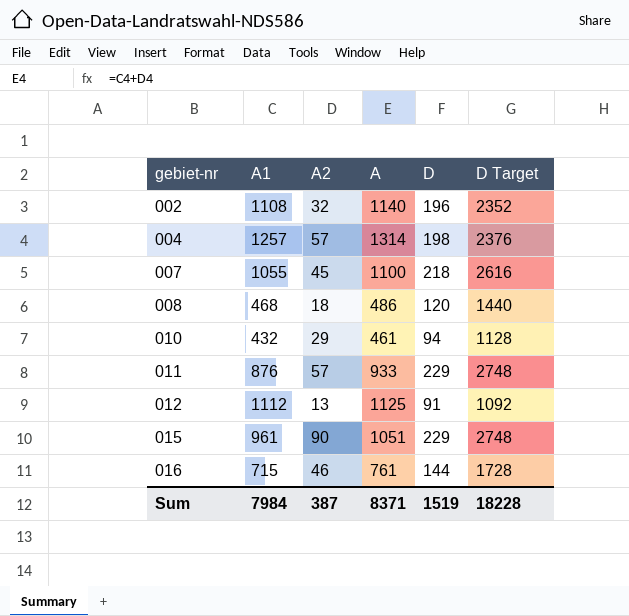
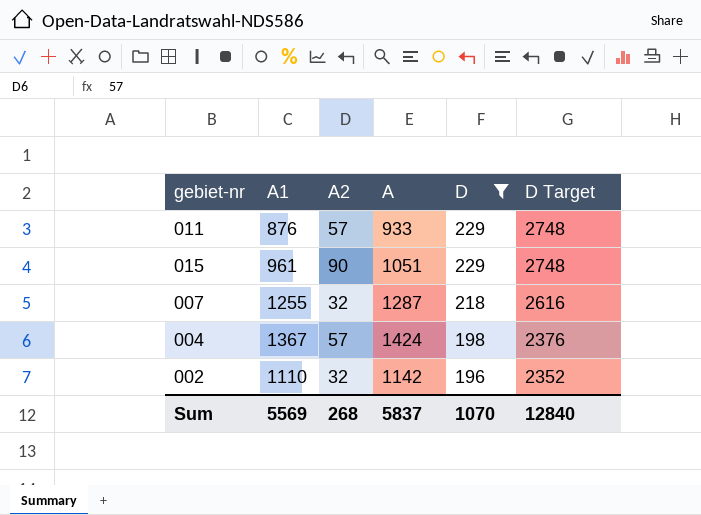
filter: none -> D >= 196
row order: gebiet-nr ascending -> D descending
007 | A1: 1055 -> 1255
007 | A2: 45 -> 32
007 | A: 1100 -> 1287
004 | A1: 1257 -> 1367
004 | A: 1314 -> 1424
002 | A1: 1108 -> 1110
002 | A: 1140 -> 1142
Sum | A1: 7984 -> 5569
Sum | A2: 387 -> 268
Sum | A: 8371 -> 5837
Sum | D: 1519 -> 1070
Sum | D Target: 18228 -> 12840

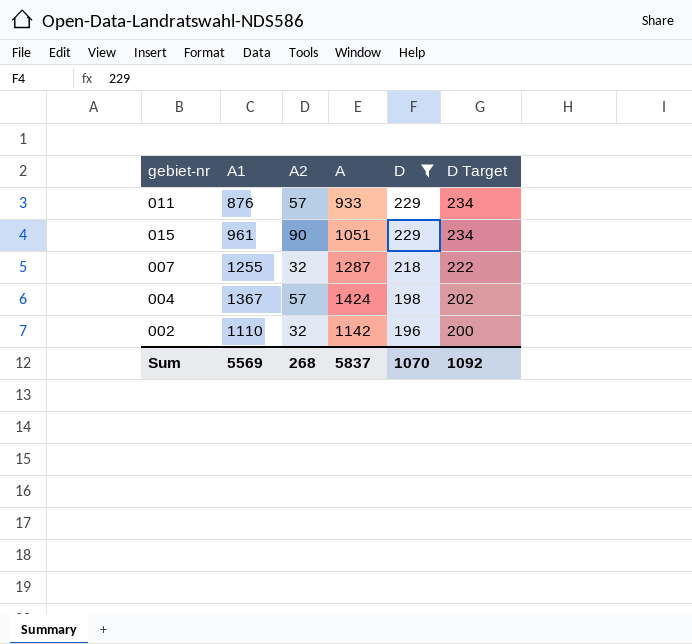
column D Target | formula: [D] * 12 -> [D] * 1.02
Sum | D Target: 12840 -> 1092

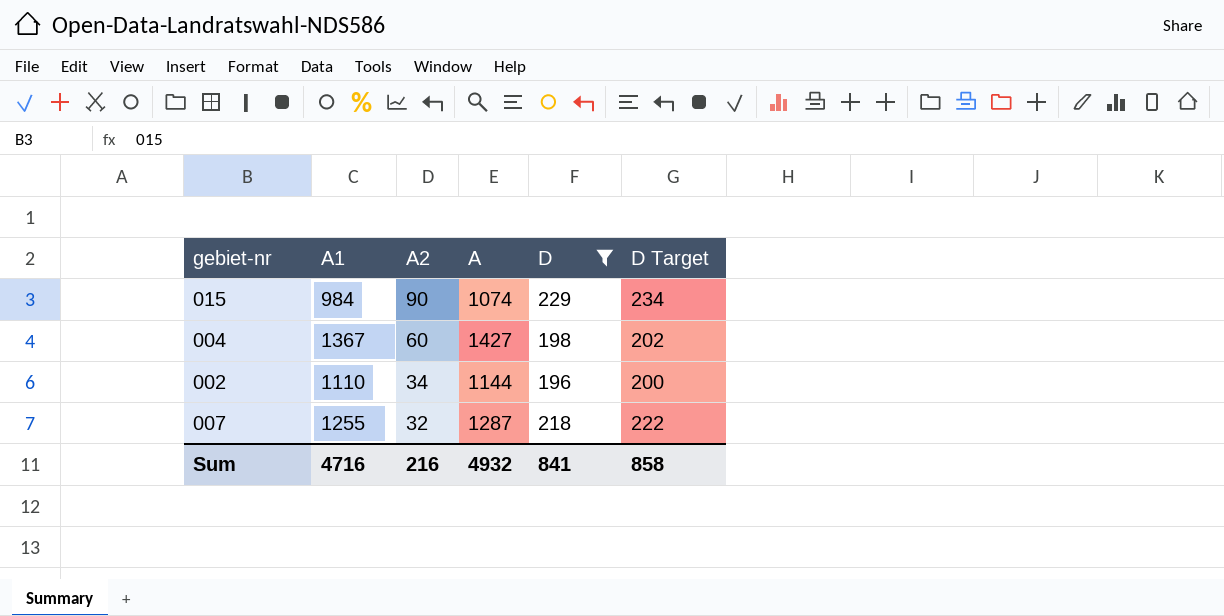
row order: D descending -> A2 descending
row 011: 876 | 57 | 933 | 229 | 234 -> none
015 | A1: 961 -> 984
015 | A: 1051 -> 1074
004 | A2: 57 -> 60
004 | A: 1424 -> 1427
002 | A2: 32 -> 34
002 | A: 1142 -> 1144
Sum | A1: 5569 -> 4716
Sum | A2: 268 -> 216
Sum | A: 5837 -> 4932
Sum | D: 1070 -> 841
Sum | D Target: 1092 -> 858

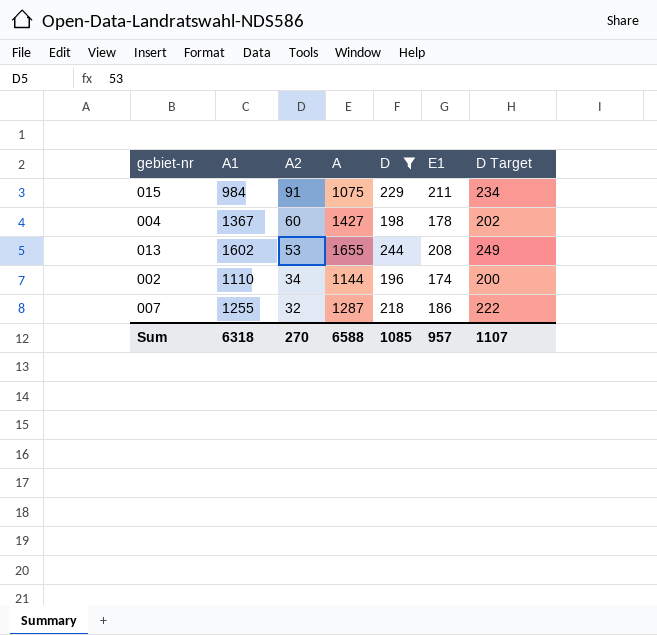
column E1 | position: none -> 6
015 | A2: 90 -> 91
015 | A: 1074 -> 1075
row 013: none -> 1602 | 53 | 1655 | 244 | 208 | 249
Sum | A1: 4716 -> 6318
Sum | A2: 216 -> 270
Sum | A: 4932 -> 6588
Sum | D: 841 -> 1085
Sum | D Target: 858 -> 1107

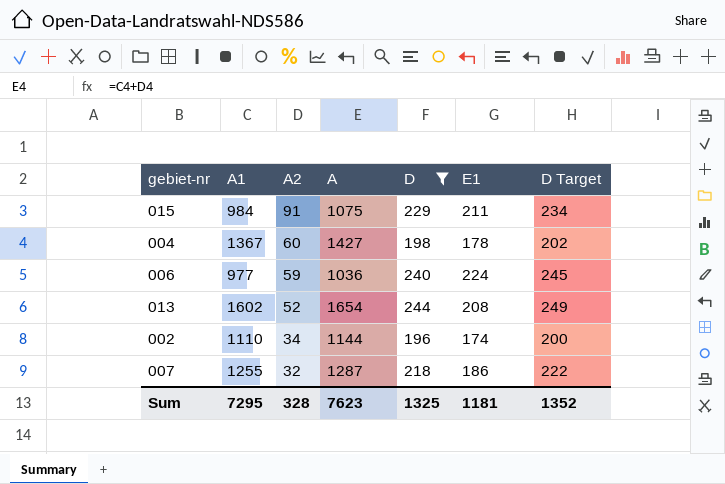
row 006: none -> 977 | 59 | 1036 | 240 | 224 | 245
013 | A2: 53 -> 52
013 | A: 1655 -> 1654
Sum | A1: 6318 -> 7295
Sum | A2: 270 -> 328
Sum | A: 6588 -> 7623
Sum | D: 1085 -> 1325
Sum | E1: 957 -> 1181
Sum | D Target: 1107 -> 1352

